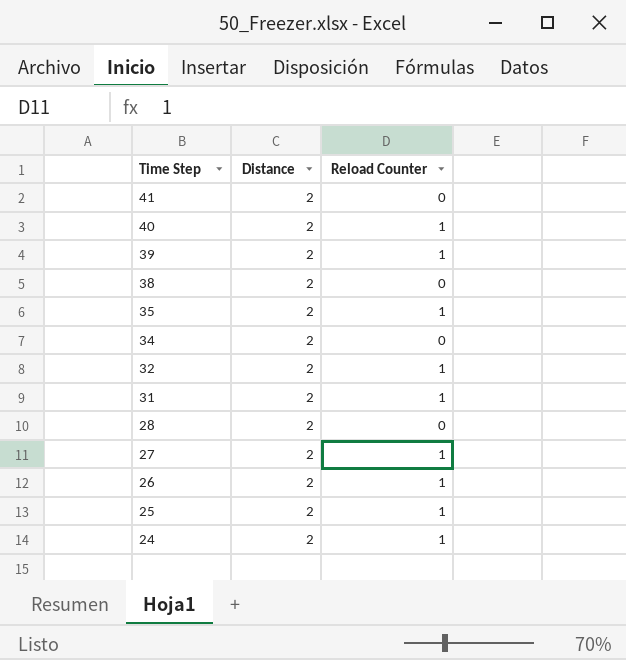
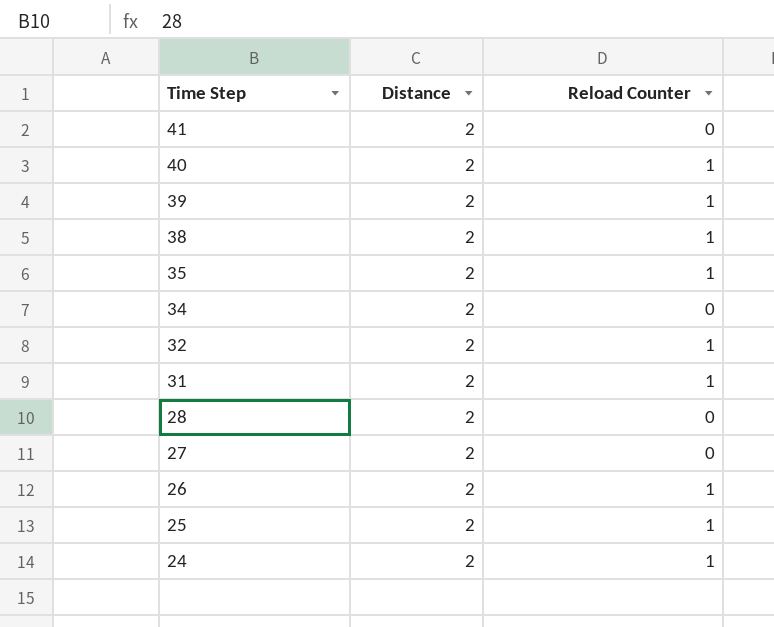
38 | Reload Counter: 0 -> 1
27 | Reload Counter: 1 -> 0

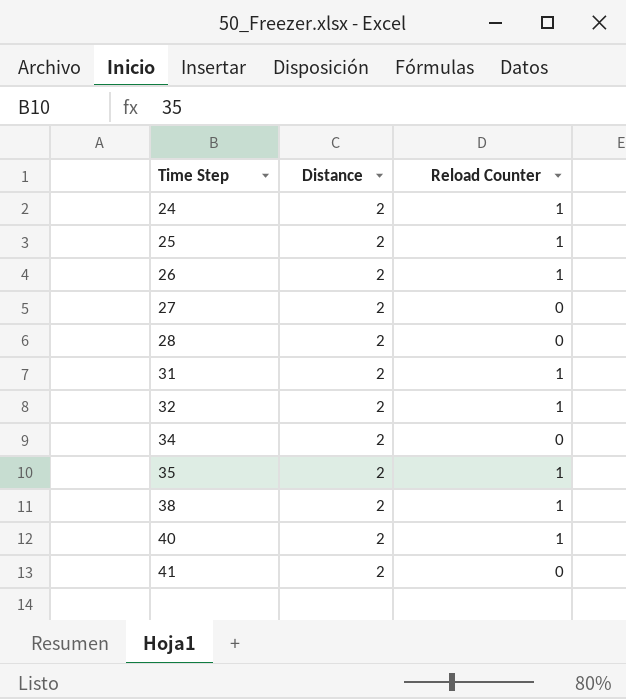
row order: Time Step descending -> Time Step ascending
row 39: 2 | 1 -> none

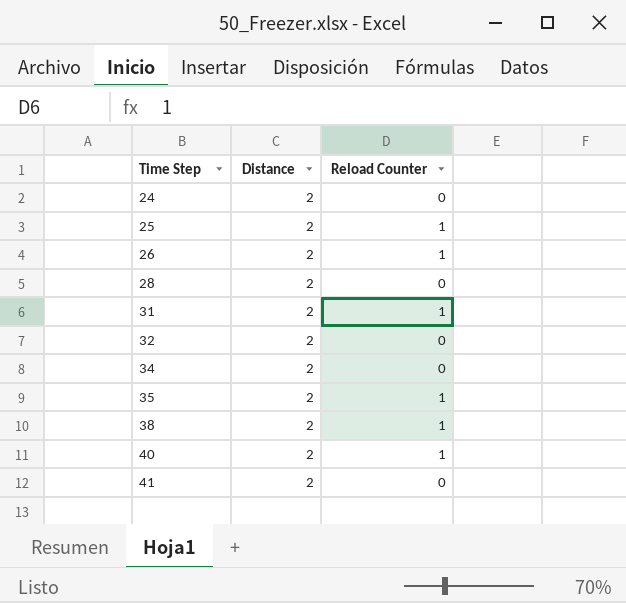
row 27: 2 | 0 -> none
24 | Reload Counter: 1 -> 0
32 | Reload Counter: 1 -> 0

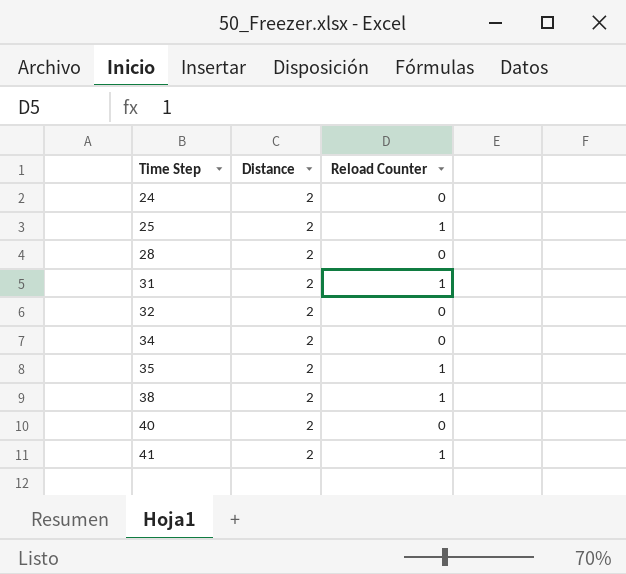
row 26: 2 | 1 -> none
40 | Reload Counter: 1 -> 0
41 | Reload Counter: 0 -> 1

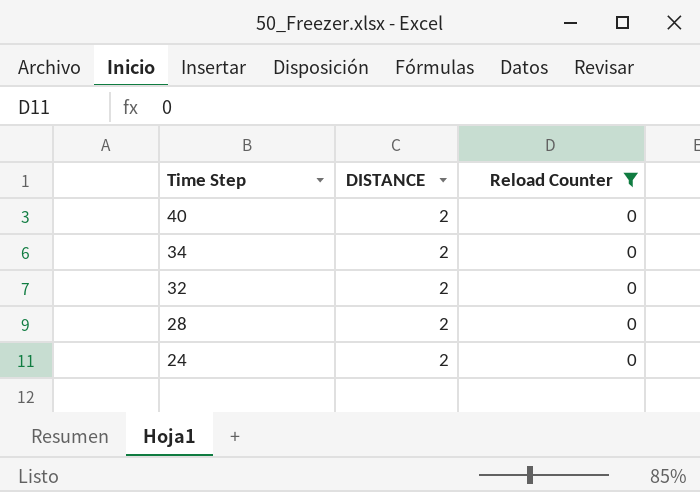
filter: none -> Reload Counter = 0
row order: Time Step ascending -> Time Step descending
column name: Distance -> DISTANCE

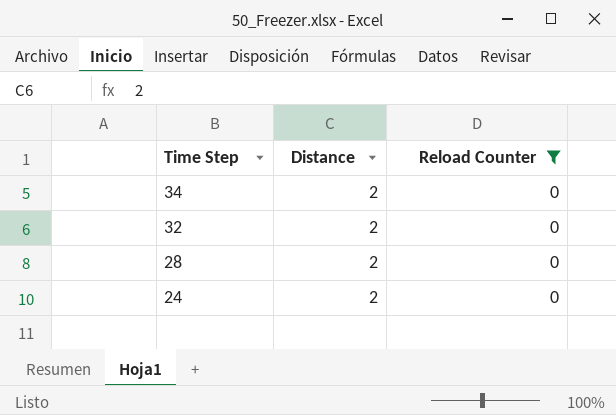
column name: DISTANCE -> Distance
row 40: 2 | 0 -> none

